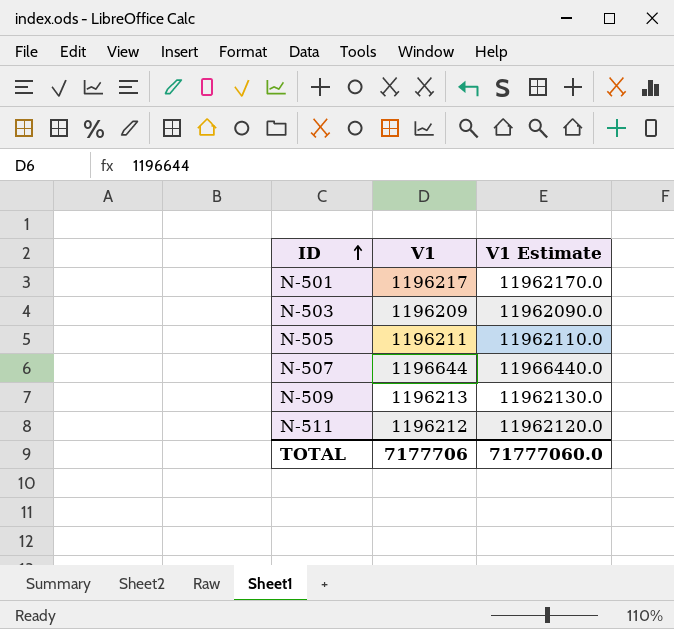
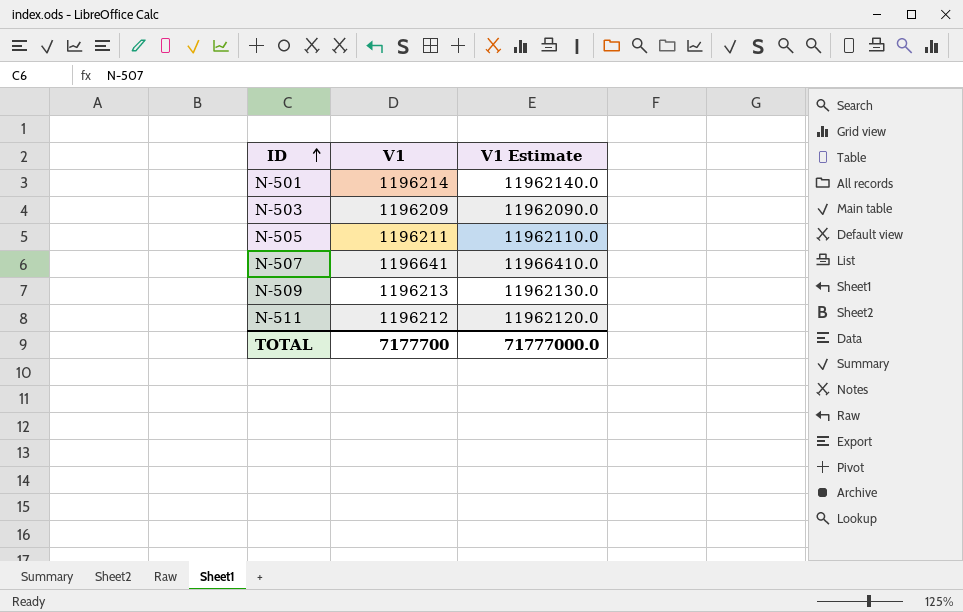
N-501 | V1: 1196217 -> 1196214
N-501 | V1 Estimate: 11962170.0 -> 11962140.0
N-507 | V1: 1196644 -> 1196641
N-507 | V1 Estimate: 11966440.0 -> 11966410.0
TOTAL | V1: 7177706 -> 7177700
TOTAL | V1 Estimate: 71777060.0 -> 71777000.0

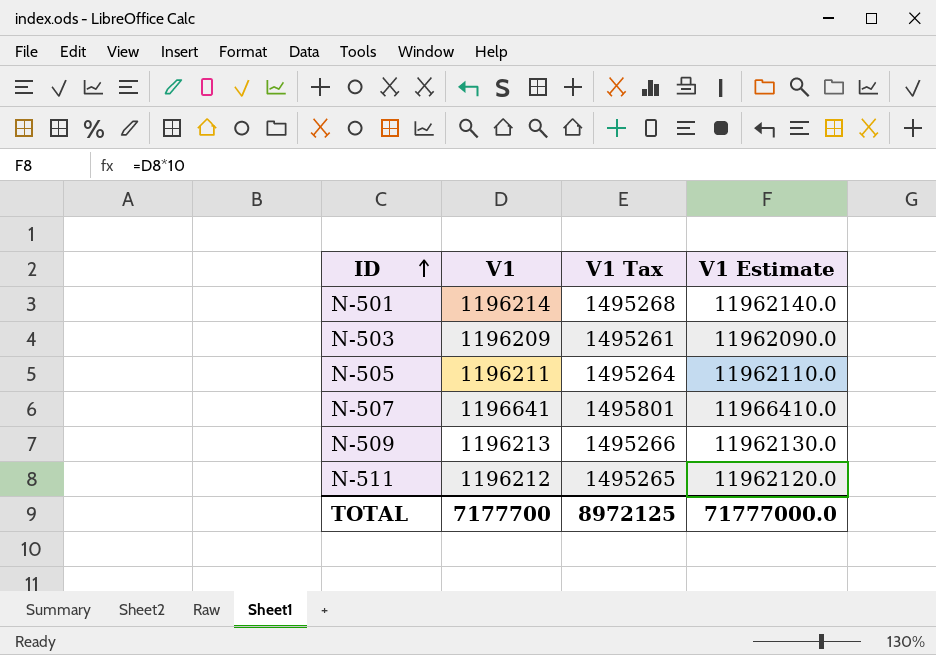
column V1 Tax | formula: none -> [V1] * 1.25

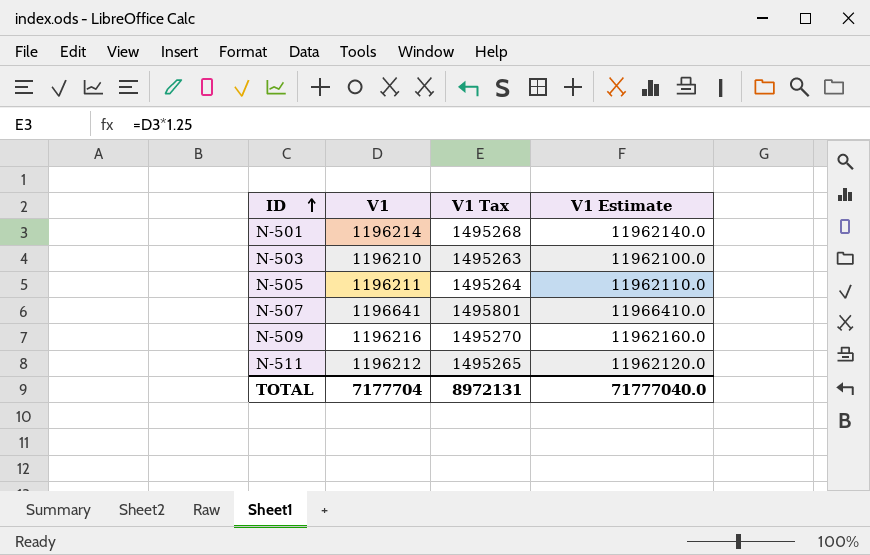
N-503 | V1: 1196209 -> 1196210
N-503 | V1 Tax: 1495261 -> 1495263
N-503 | V1 Estimate: 11962090.0 -> 11962100.0
N-509 | V1: 1196213 -> 1196216
N-509 | V1 Tax: 1495266 -> 1495270
N-509 | V1 Estimate: 11962130.0 -> 11962160.0
TOTAL | V1: 7177700 -> 7177704
TOTAL | V1 Tax: 8972125 -> 8972131
TOTAL | V1 Estimate: 71777000.0 -> 71777040.0

